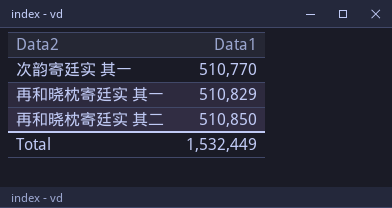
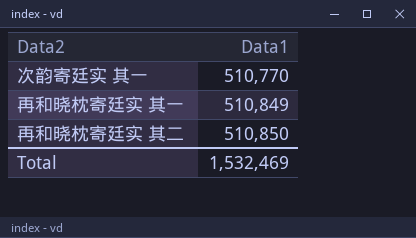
再和晓枕寄廷实 其一 | Data1: 510,829 -> 510,849
Total | Data1: 1,532,449 -> 1,532,469

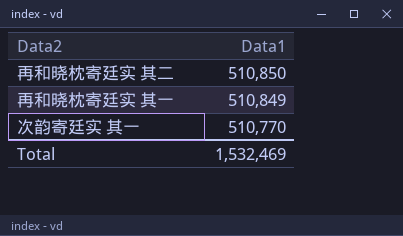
row order: Data1 ascending -> Data1 descending

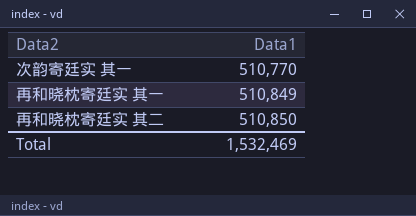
row order: Data1 descending -> Data1 ascending

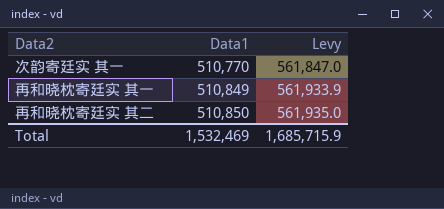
column Levy | formula: none -> [Data1] * 1.1

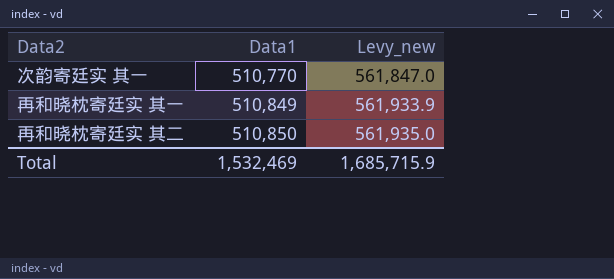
column name: Levy -> Levy_new

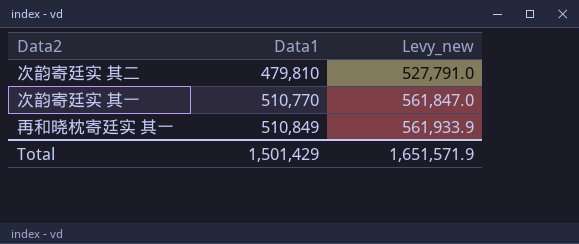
row 再和晓枕寄廷实 其二: 510,850 | 561,935.0 -> none
row 次韵寄廷实 其二: none -> 479,810 | 527,791.0
Total | Data1: 1,532,469 -> 1,501,429
Total | Levy_new: 1,685,715.9 -> 1,651,571.9

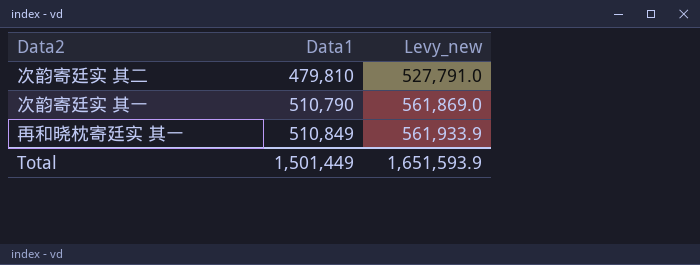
次韵寄廷实 其一 | Data1: 510,770 -> 510,790
次韵寄廷实 其一 | Levy_new: 561,847.0 -> 561,869.0
Total | Data1: 1,501,429 -> 1,501,449
Total | Levy_new: 1,651,571.9 -> 1,651,593.9

